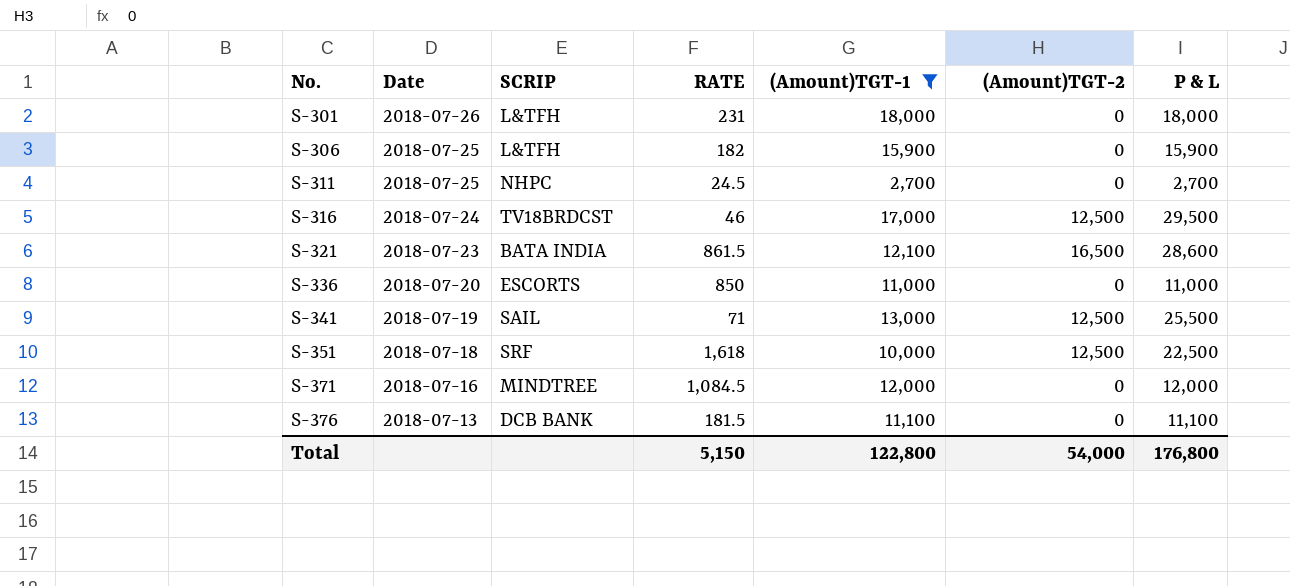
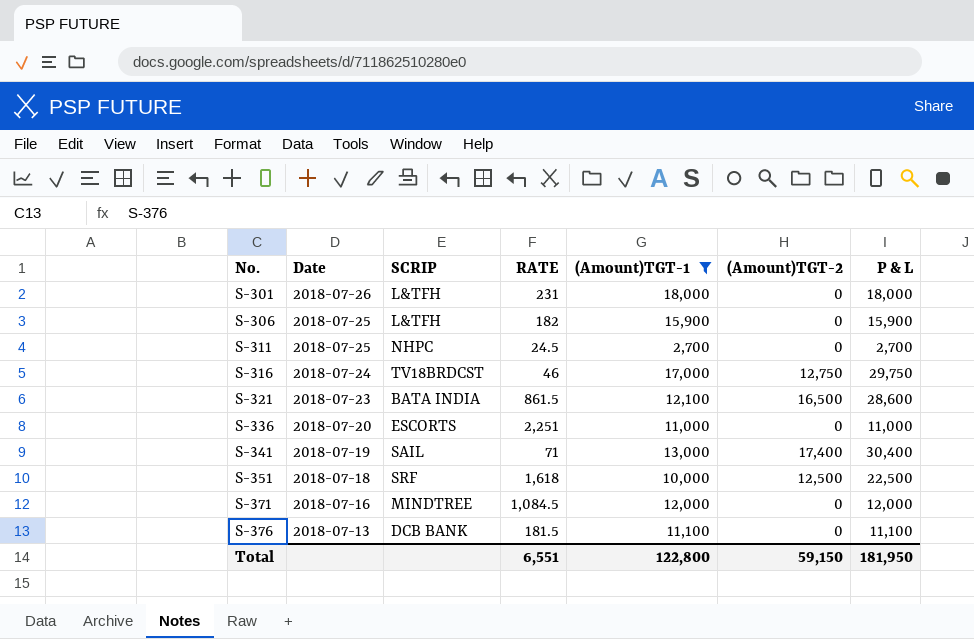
S-316 | (Amount)TGT-2: 12,500 -> 12,750
S-316 | P & L: 29,500 -> 29,750
S-336 | RATE: 850 -> 2,251
S-341 | (Amount)TGT-2: 12,500 -> 17,400
S-341 | P & L: 25,500 -> 30,400
Total | RATE: 5,150 -> 6,551
Total | (Amount)TGT-2: 54,000 -> 59,150
Total | P & L: 176,800 -> 181,950

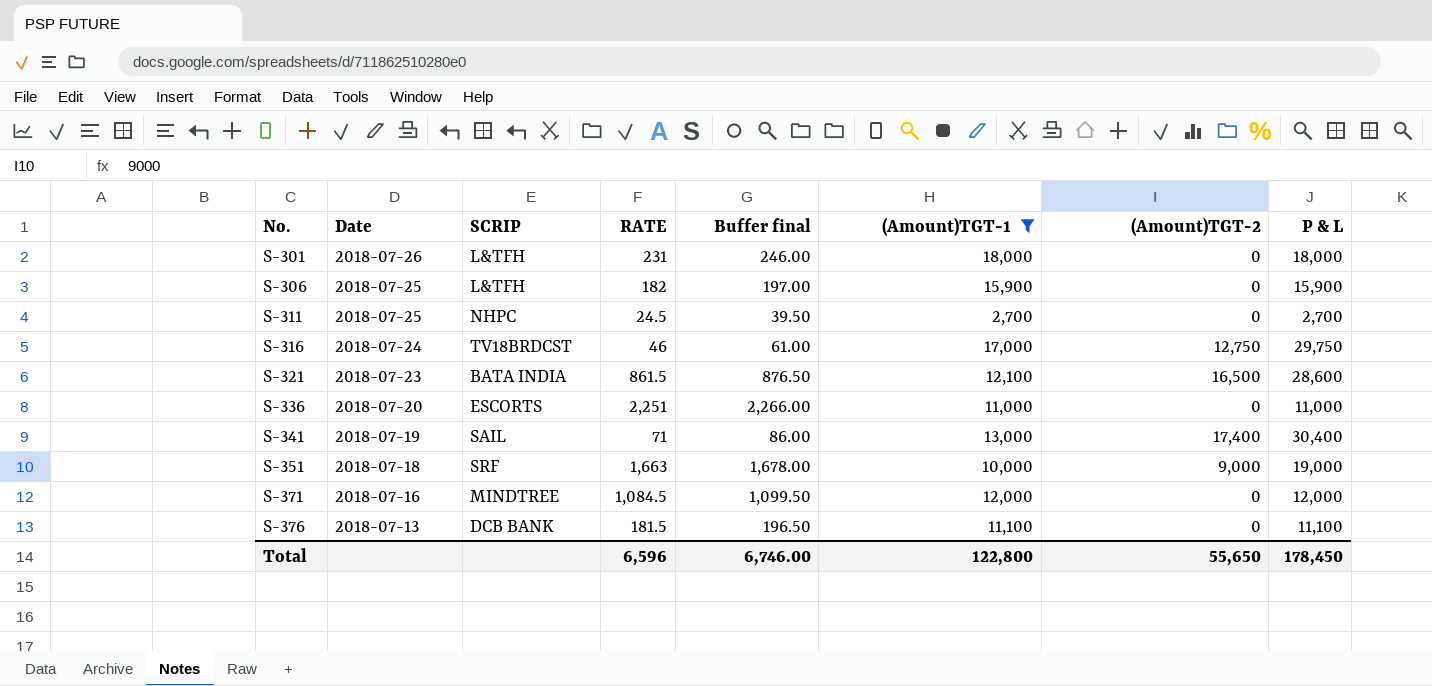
column Buffer final | formula: none -> [RATE] + 15
S-351 | RATE: 1,618 -> 1,663
S-351 | (Amount)TGT-2: 12,500 -> 9,000
S-351 | P & L: 22,500 -> 19,000
Total | RATE: 6,551 -> 6,596
Total | (Amount)TGT-2: 59,150 -> 55,650
Total | P & L: 181,950 -> 178,450

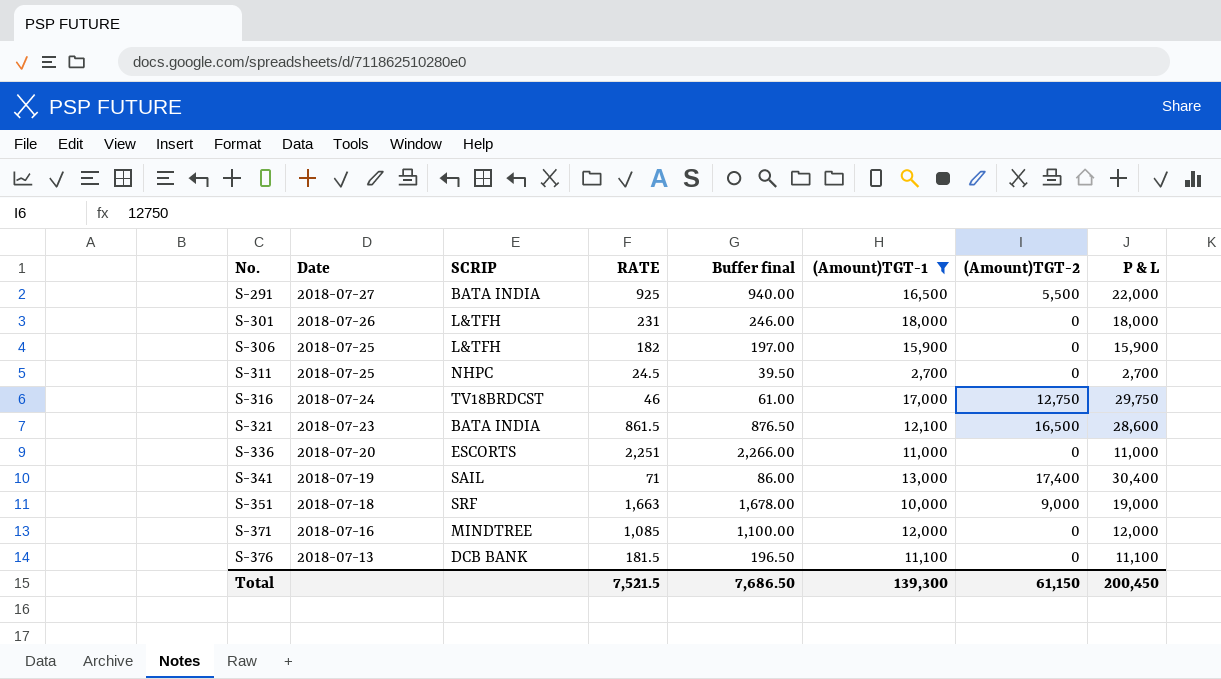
row S-291: none -> 2018-07-27 | BATA INDIA | 925 | 940.00 | 16,500 | 5,500 | 22,000
S-371 | RATE: 1,084.5 -> 1,085
S-371 | Buffer final: 1,099.50 -> 1,100.00
Total | RATE: 6,596 -> 7,521.5
Total | Buffer final: 6,746.00 -> 7,686.50
Total | (Amount)TGT-1: 122,800 -> 139,300
Total | (Amount)TGT-2: 55,650 -> 61,150
Total | P & L: 178,450 -> 200,450

